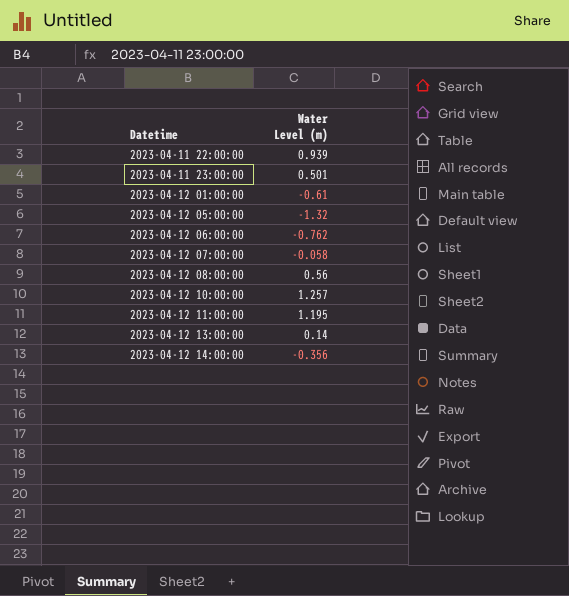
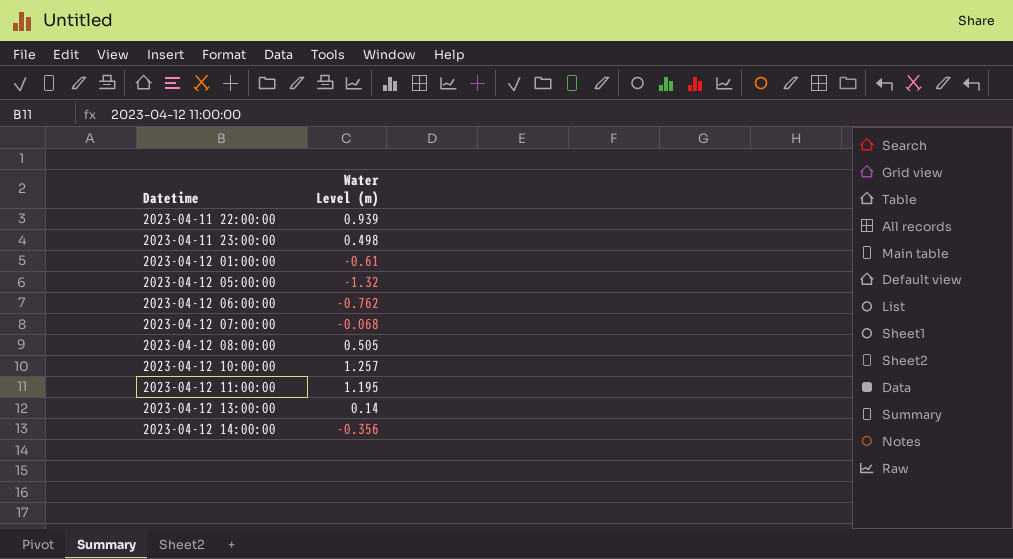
2023-04-11 23:00:00 | Water Level (m): 0.501 -> 0.498
2023-04-12 07:00:00 | Water Level (m): -0.058 -> -0.068
2023-04-12 08:00:00 | Water Level (m): 0.56 -> 0.505

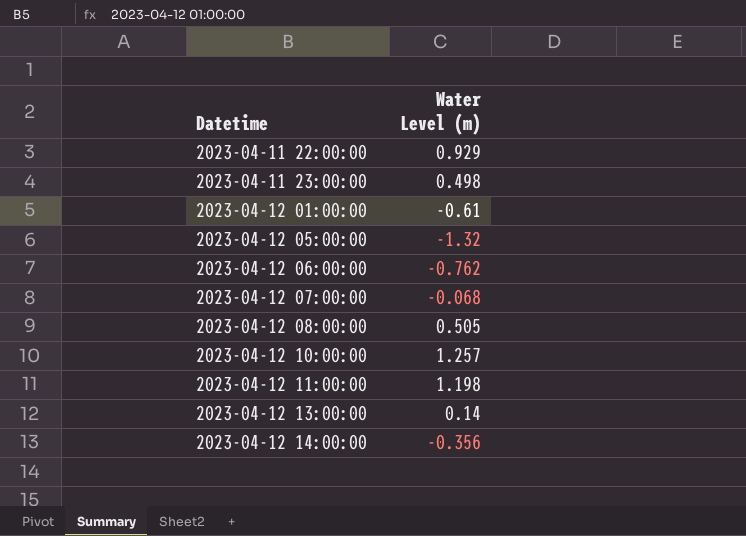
2023-04-11 22:00:00 | Water Level (m): 0.939 -> 0.929
2023-04-12 11:00:00 | Water Level (m): 1.195 -> 1.198

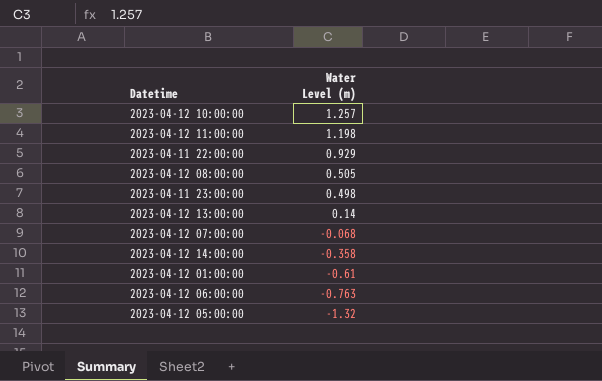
row order: Datetime ascending -> Water Level (m) descending
2023-04-12 14:00:00 | Water Level (m): -0.356 -> -0.358
2023-04-12 06:00:00 | Water Level (m): -0.762 -> -0.763

